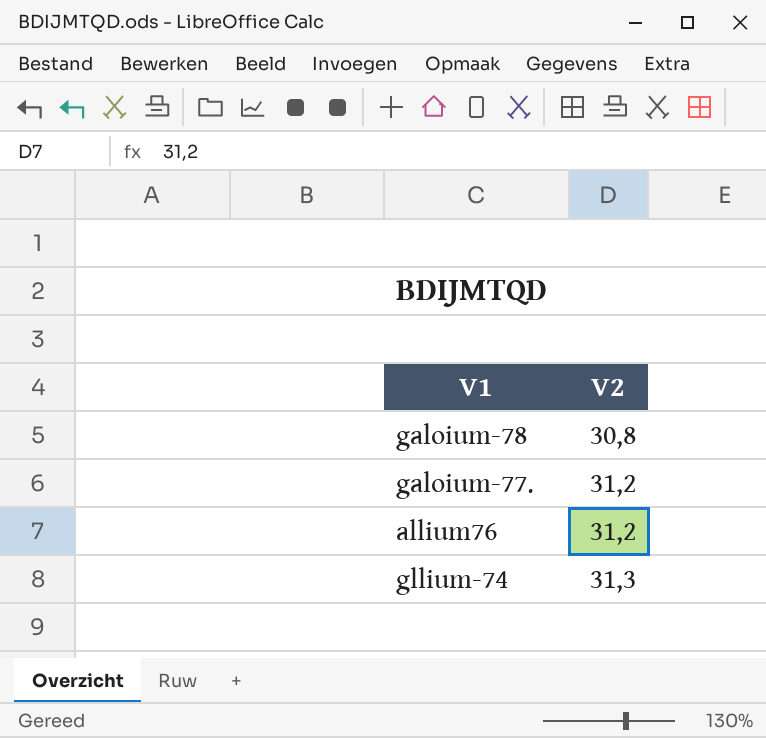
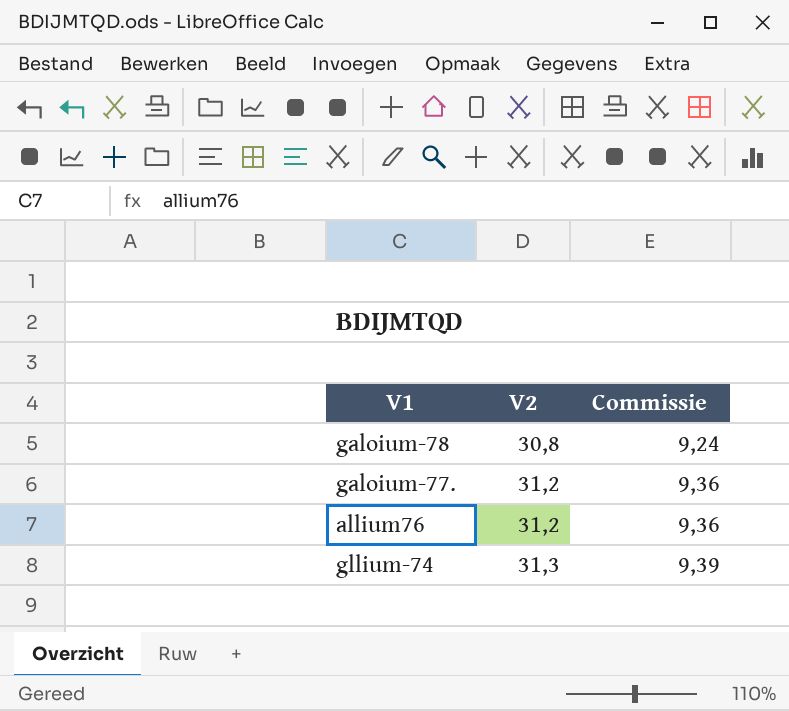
column Commissie | formula: none -> [V2] * 0,3

